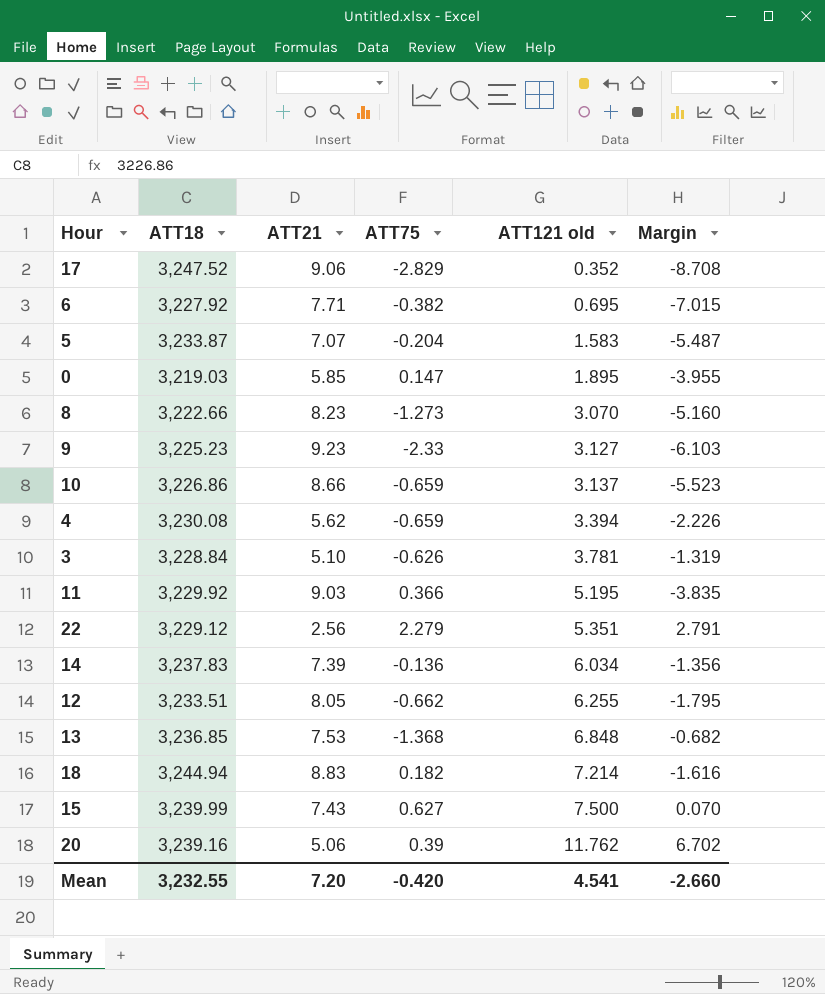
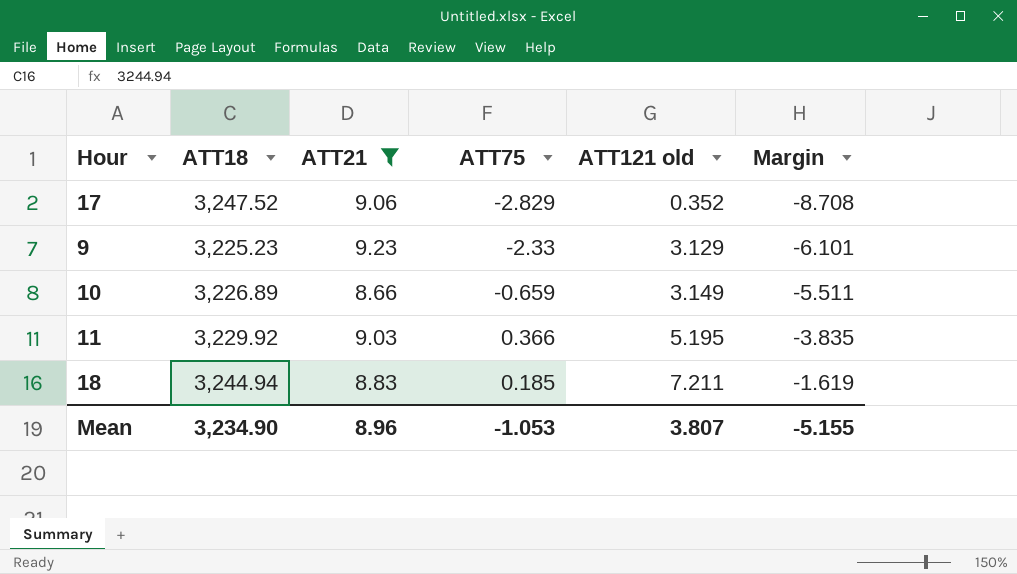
filter: none -> ATT21 >= 8.66
9 | ATT121 old: 3.127 -> 3.129
9 | Margin: -6.103 -> -6.101
10 | ATT18: 3,226.86 -> 3,226.89
10 | ATT121 old: 3.137 -> 3.149
10 | Margin: -5.523 -> -5.511
18 | ATT75: 0.182 -> 0.185
18 | ATT121 old: 7.214 -> 7.211
18 | Margin: -1.616 -> -1.619
Mean | ATT18: 3,232.55 -> 3,234.90
Mean | ATT21: 7.20 -> 8.96
Mean | ATT75: -0.420 -> -1.053
Mean | ATT121 old: 4.541 -> 3.807
Mean | Margin: -2.660 -> -5.155

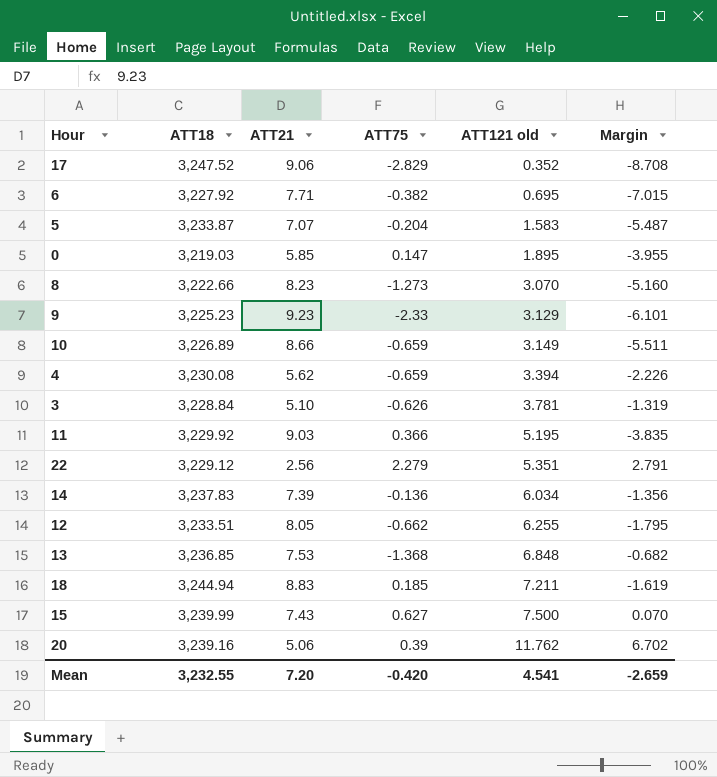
filter: ATT21 >= 8.66 -> none
Mean | ATT18: 3,234.90 -> 3,232.55
Mean | ATT21: 8.96 -> 7.20
Mean | ATT75: -1.053 -> -0.420
Mean | ATT121 old: 3.807 -> 4.541
Mean | Margin: -5.155 -> -2.659

